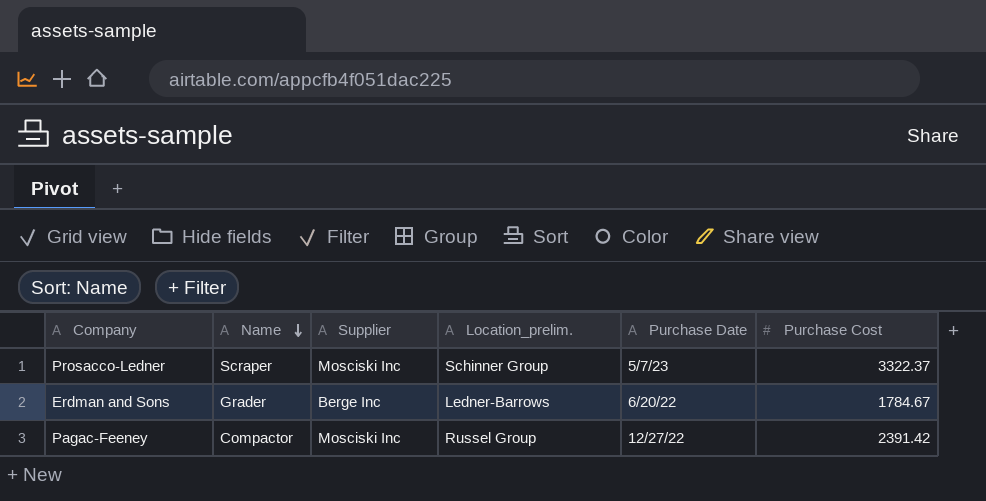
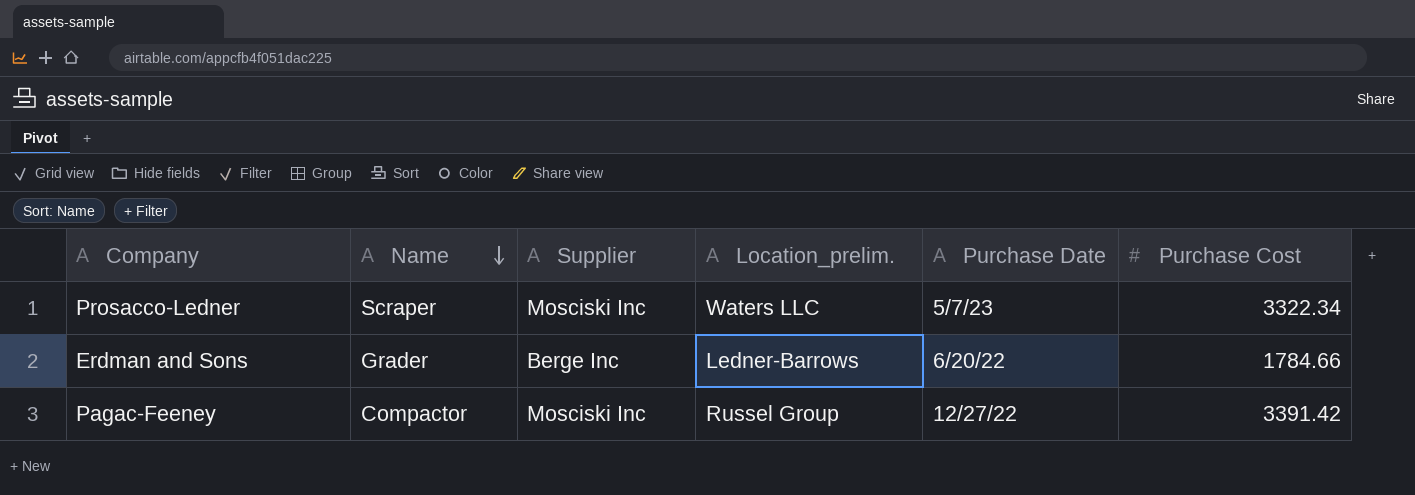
Prosacco-Ledner | Location_prelim.: Schinner Group -> Waters LLC
Prosacco-Ledner | Purchase Cost: 3322.37 -> 3322.34
Erdman and Sons | Purchase Cost: 1784.67 -> 1784.66
Pagac-Feeney | Purchase Cost: 2391.42 -> 3391.42

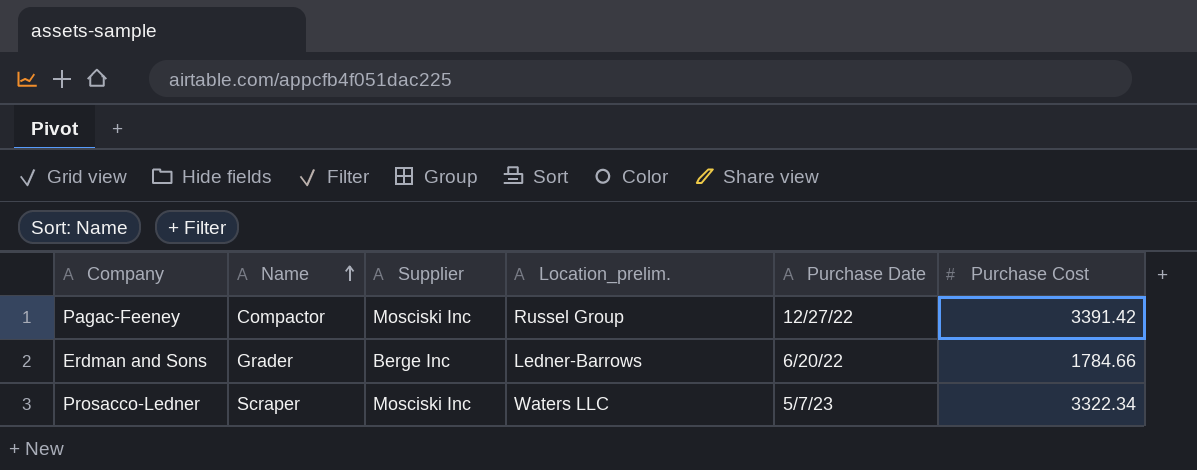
row order: Name descending -> Name ascending

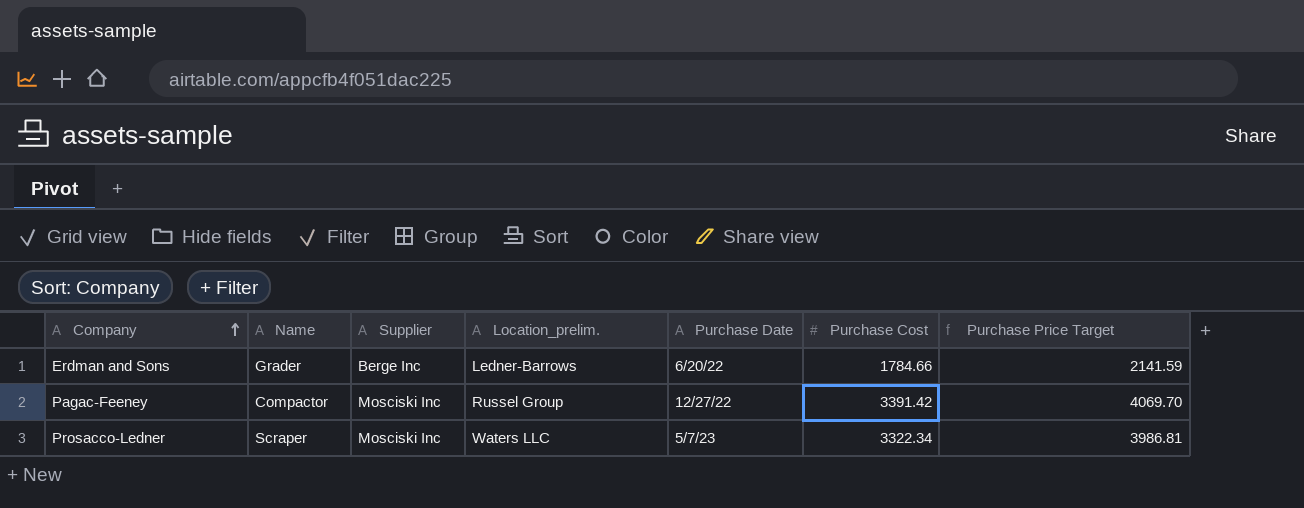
row order: Name ascending -> Company ascending
column Purchase Price Target | formula: none -> [Purchase Cost] * 1.2

